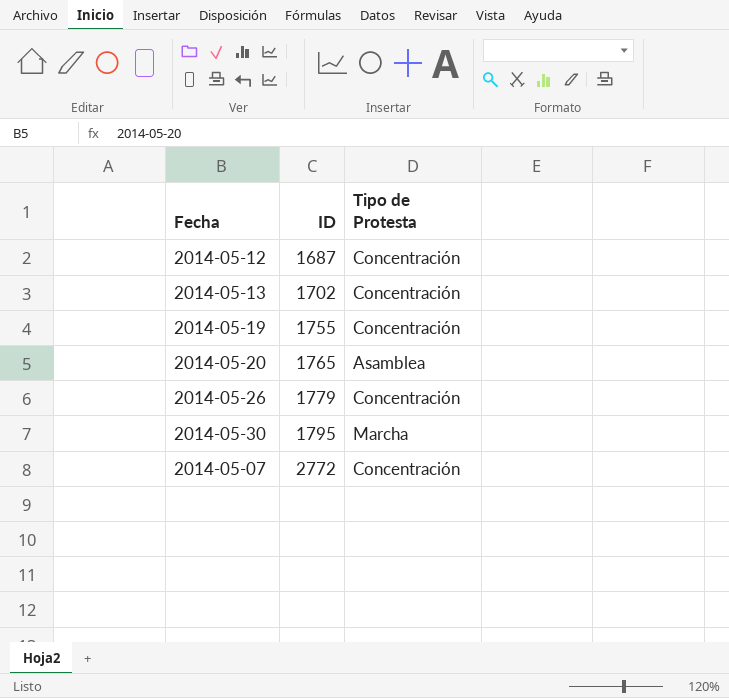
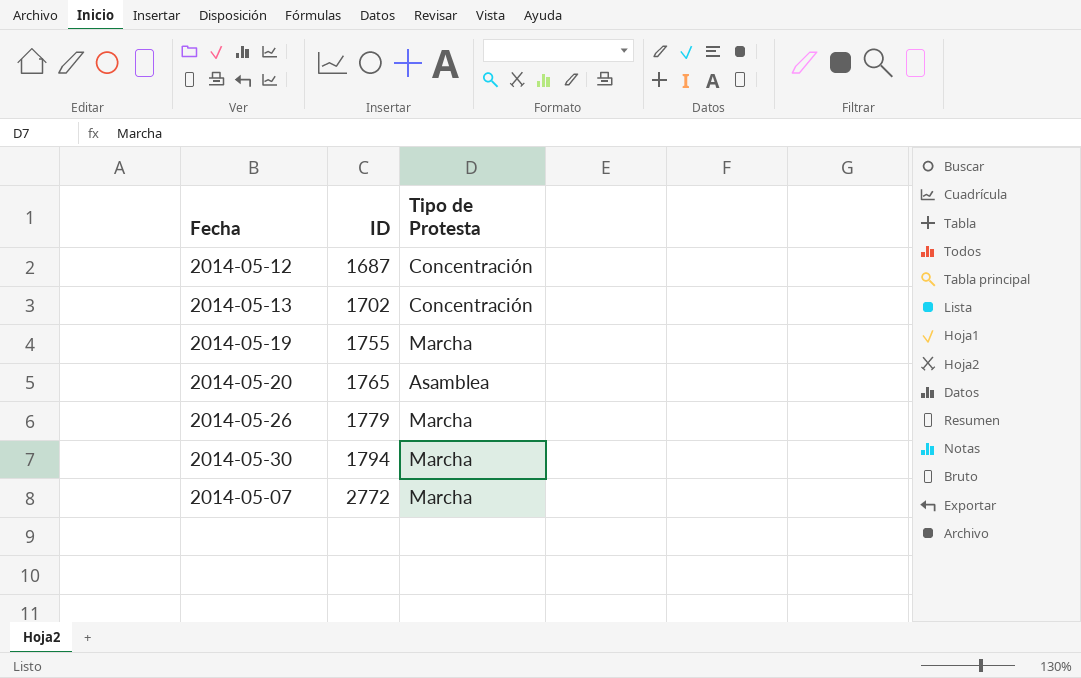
2014-05-19 | Tipo de Protesta: Concentración -> Marcha
2014-05-26 | Tipo de Protesta: Concentración -> Marcha
2014-05-30 | ID: 1795 -> 1794
2014-05-07 | Tipo de Protesta: Concentración -> Marcha

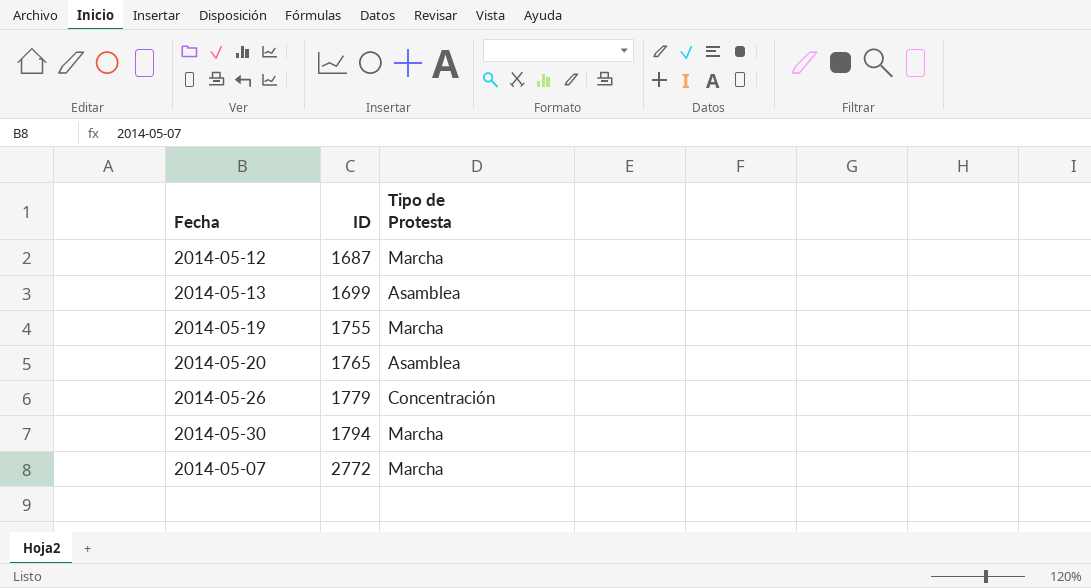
2014-05-12 | Tipo de Protesta: Concentración -> Marcha
2014-05-13 | ID: 1702 -> 1699
2014-05-13 | Tipo de Protesta: Concentración -> Asamblea
2014-05-26 | Tipo de Protesta: Marcha -> Concentración

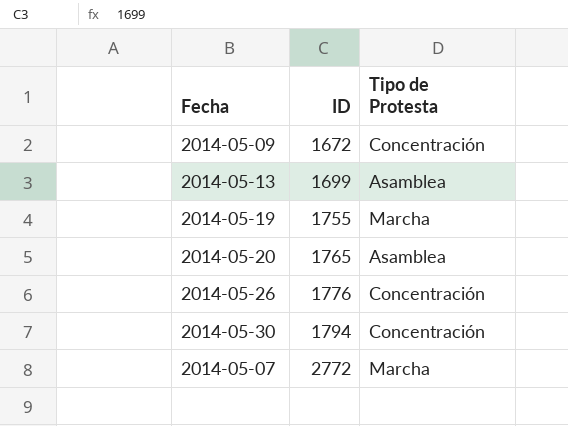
row 2014-05-12: 1687 | Marcha -> none
row 2014-05-09: none -> 1672 | Concentración
2014-05-26 | ID: 1779 -> 1776
2014-05-30 | Tipo de Protesta: Marcha -> Concentración

